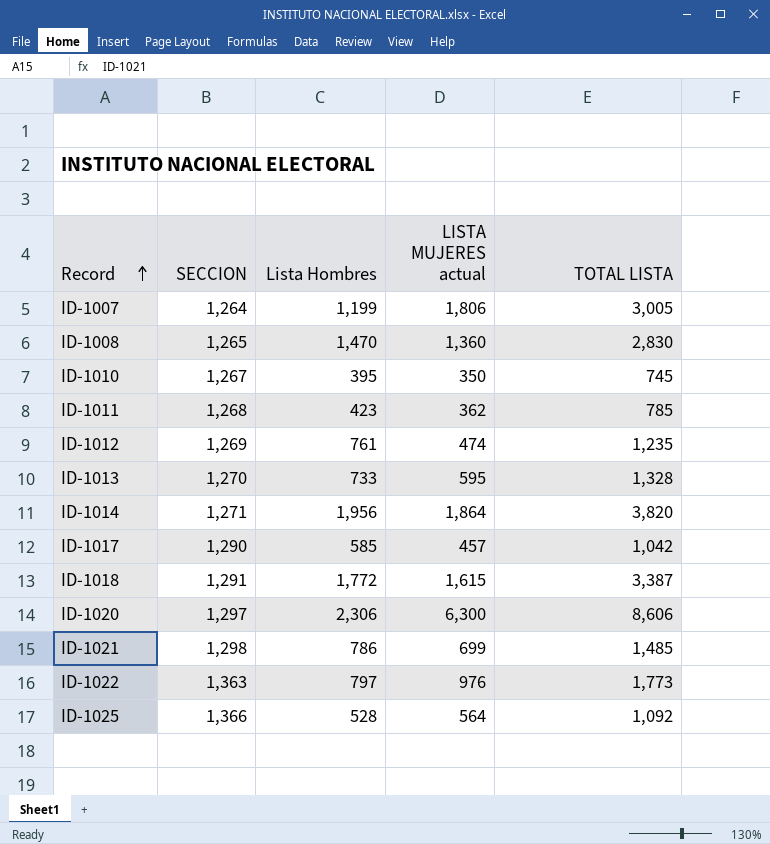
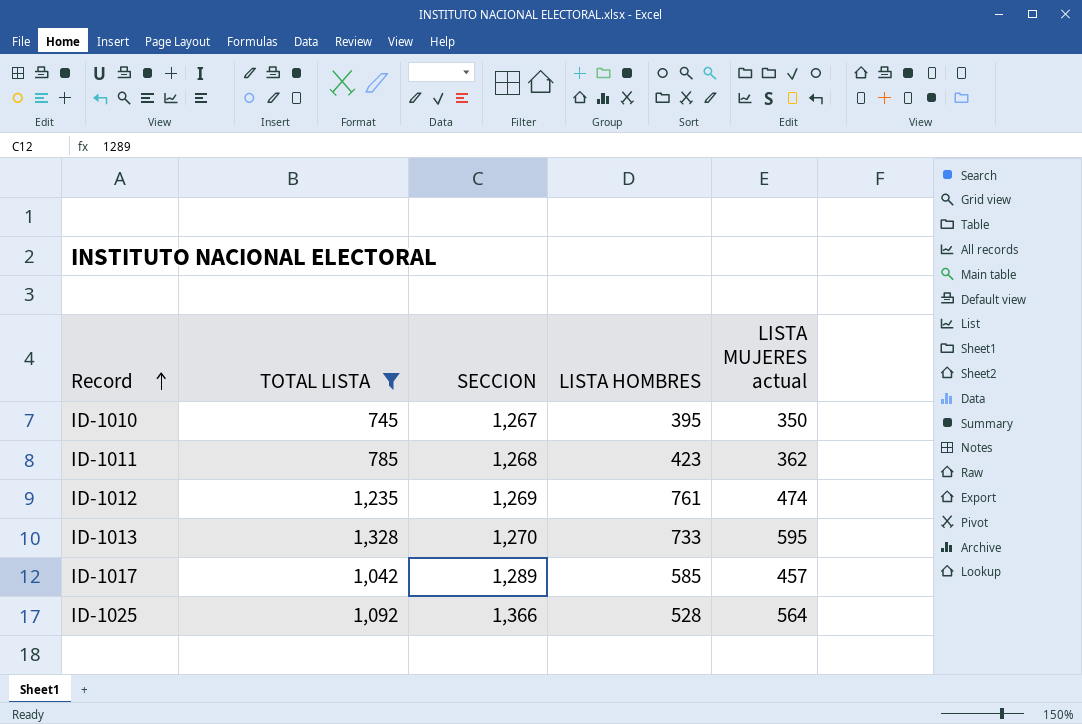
filter: none -> TOTAL LISTA <= 1,328
column TOTAL LISTA | position: 5 -> 2
column name: Lista Hombres -> LISTA HOMBRES
ID-1017 | SECCION: 1,290 -> 1,289

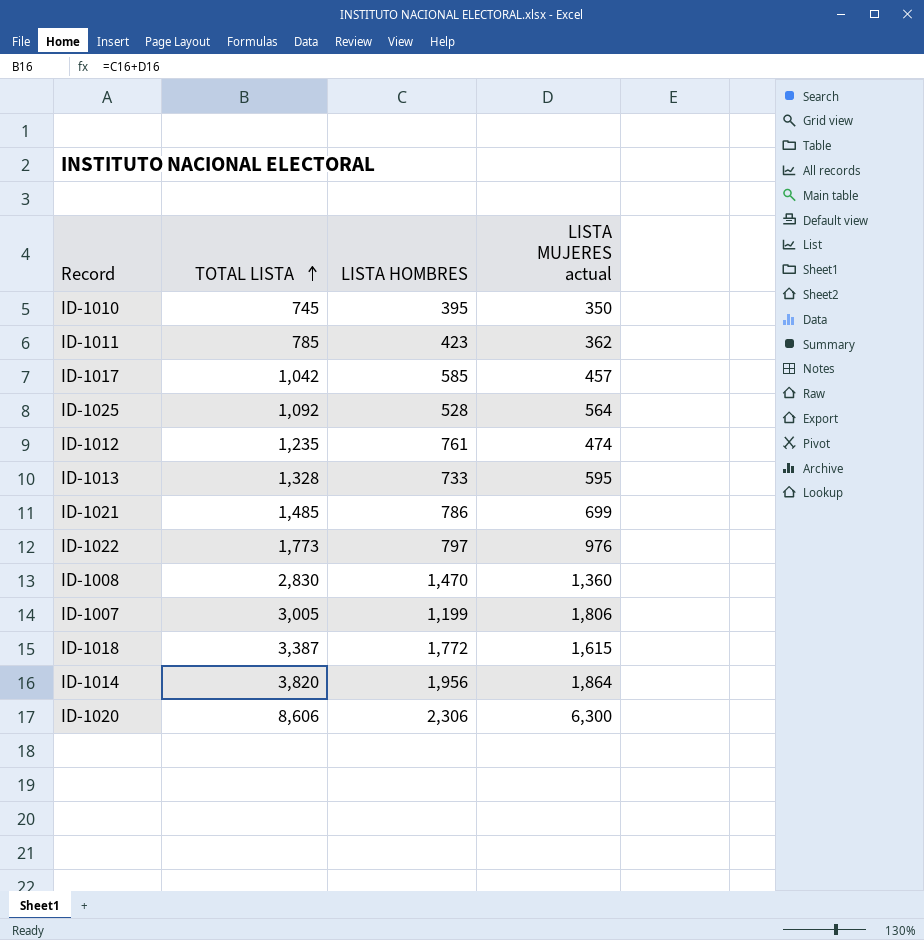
filter: TOTAL LISTA <= 1,328 -> none
row order: Record ascending -> TOTAL LISTA ascending
column SECCION | position: 3 -> none

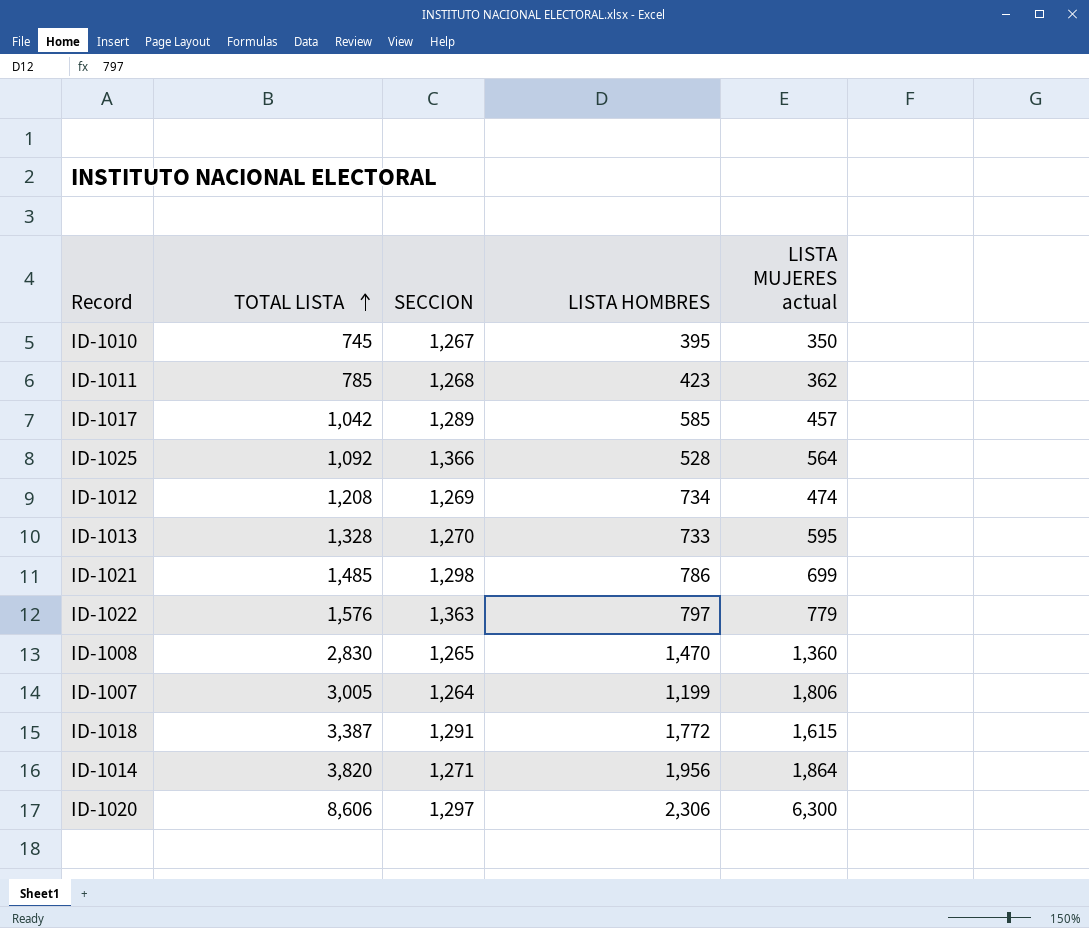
column SECCION | position: none -> 3
ID-1012 | TOTAL LISTA: 1,235 -> 1,208
ID-1012 | LISTA HOMBRES: 761 -> 734
ID-1022 | TOTAL LISTA: 1,773 -> 1,576
ID-1022 | LISTA MUJERES actual: 976 -> 779

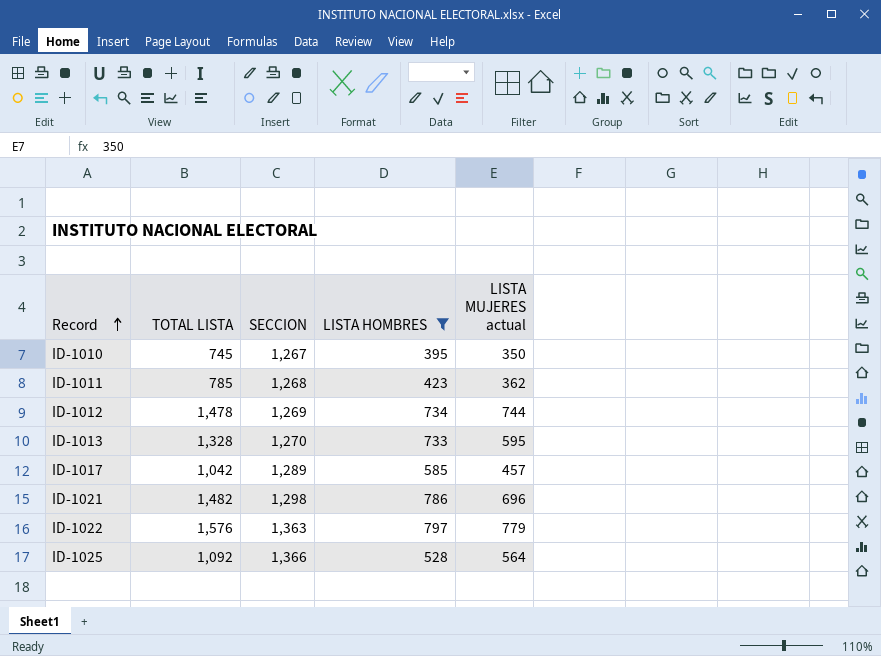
filter: none -> LISTA HOMBRES <= 797
row order: TOTAL LISTA ascending -> Record ascending
ID-1012 | TOTAL LISTA: 1,208 -> 1,478
ID-1012 | LISTA MUJERES actual: 474 -> 744
ID-1021 | TOTAL LISTA: 1,485 -> 1,482
ID-1021 | LISTA MUJERES actual: 699 -> 696

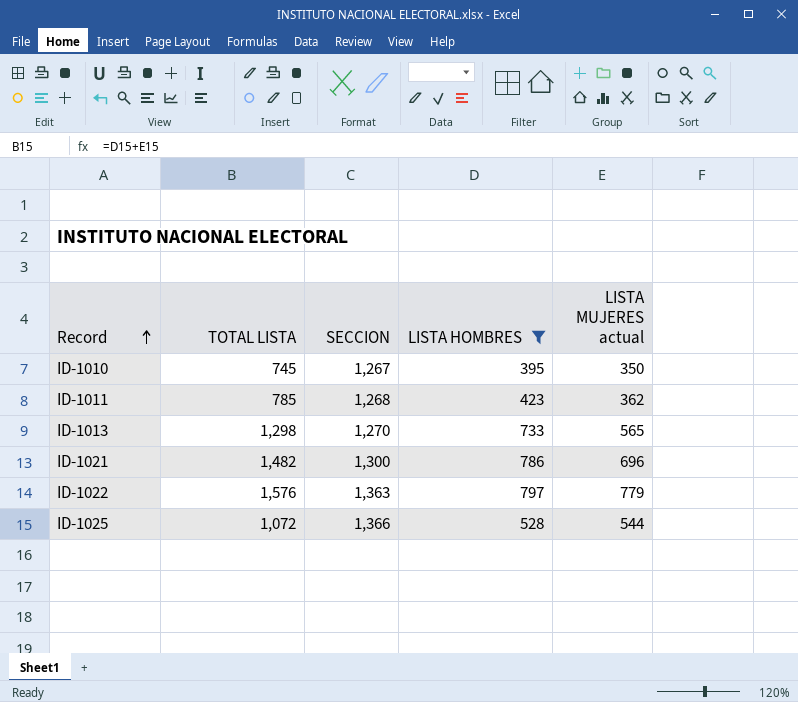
row ID-1012: 1,478 | 1,269 | 734 | 744 -> none
row ID-1017: 1,042 | 1,289 | 585 | 457 -> none
ID-1013 | TOTAL LISTA: 1,328 -> 1,298
ID-1013 | LISTA MUJERES actual: 595 -> 565
ID-1021 | SECCION: 1,298 -> 1,300
ID-1025 | TOTAL LISTA: 1,092 -> 1,072
ID-1025 | LISTA MUJERES actual: 564 -> 544

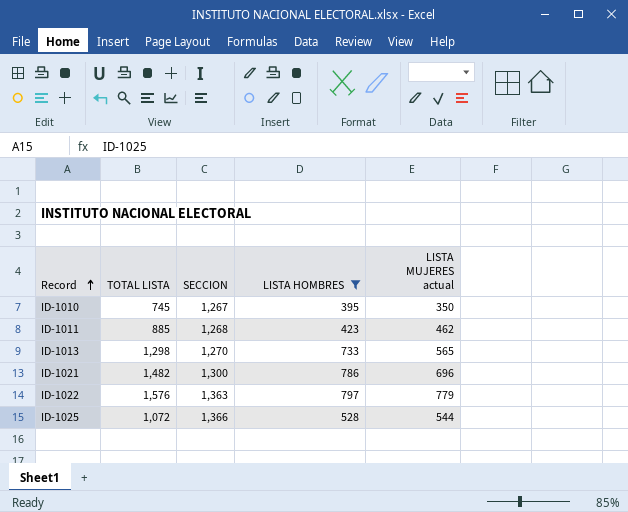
ID-1011 | TOTAL LISTA: 785 -> 885
ID-1011 | LISTA MUJERES actual: 362 -> 462

